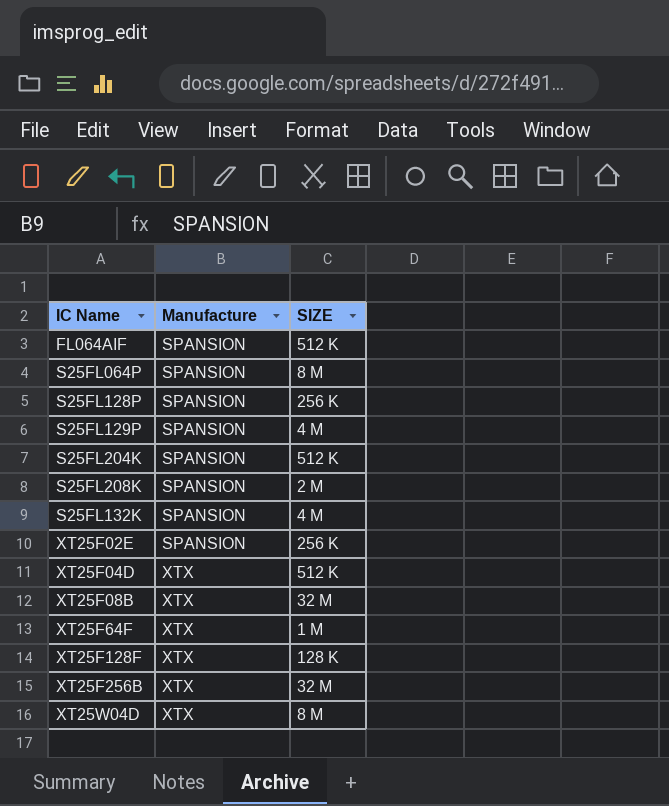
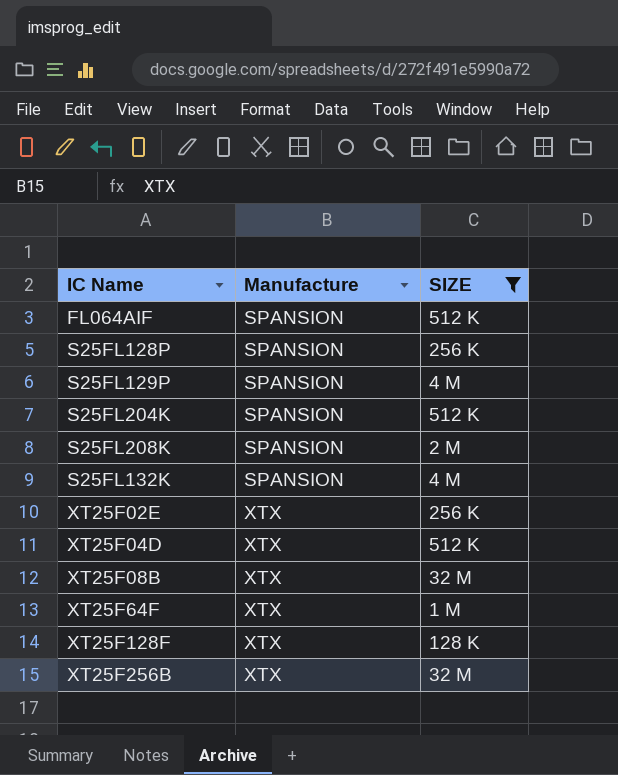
filter: none -> SIZE != 8 M
XT25F02E | Manufacture: SPANSION -> XTX

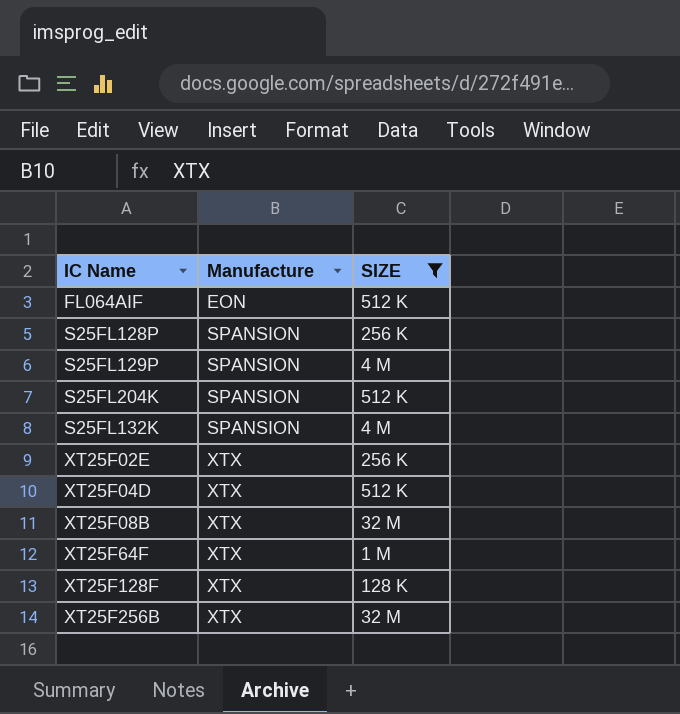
row S25FL208K: SPANSION | 2 M -> none
FL064AIF | Manufacture: SPANSION -> EON

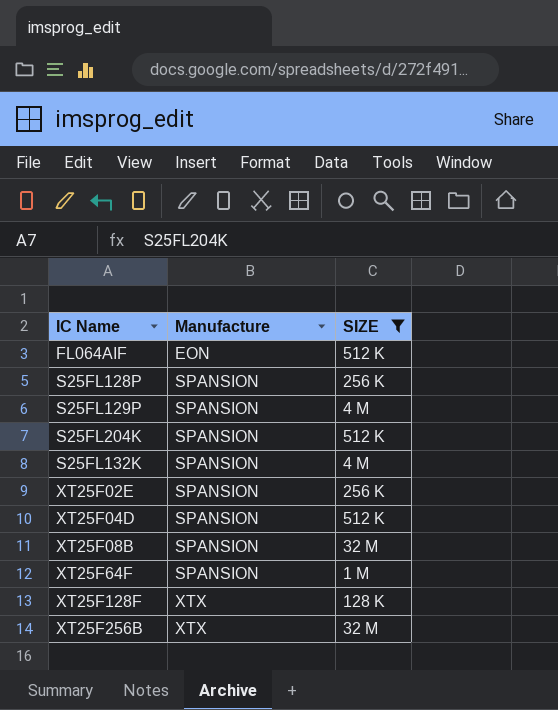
XT25F02E | Manufacture: XTX -> SPANSION
XT25F04D | Manufacture: XTX -> SPANSION
XT25F08B | Manufacture: XTX -> SPANSION
XT25F64F | Manufacture: XTX -> SPANSION

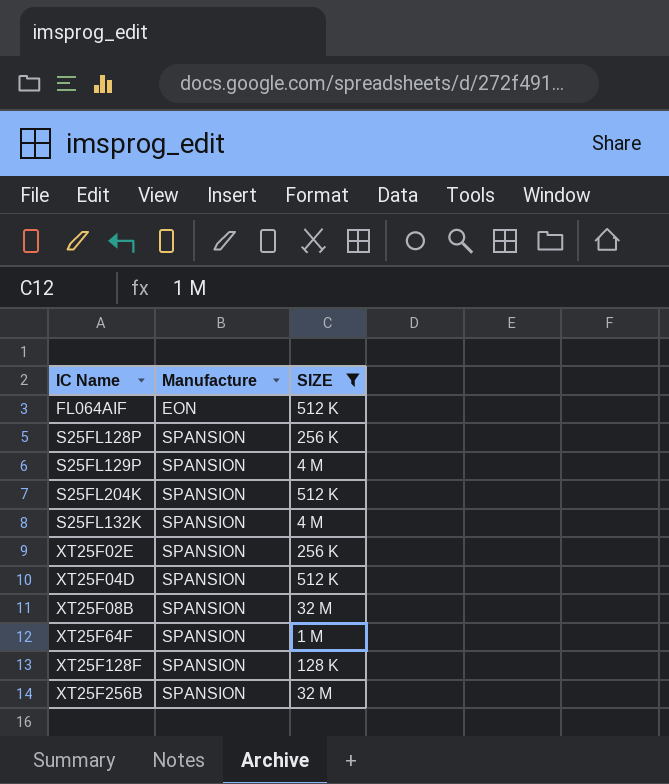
XT25F128F | Manufacture: XTX -> SPANSION
XT25F256B | Manufacture: XTX -> SPANSION

